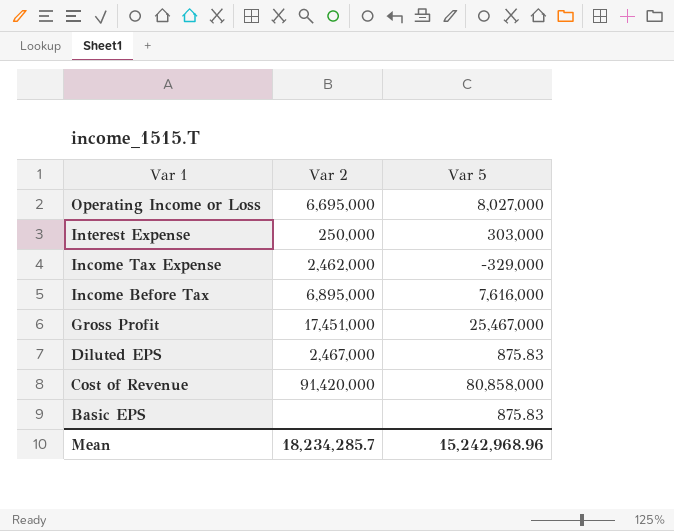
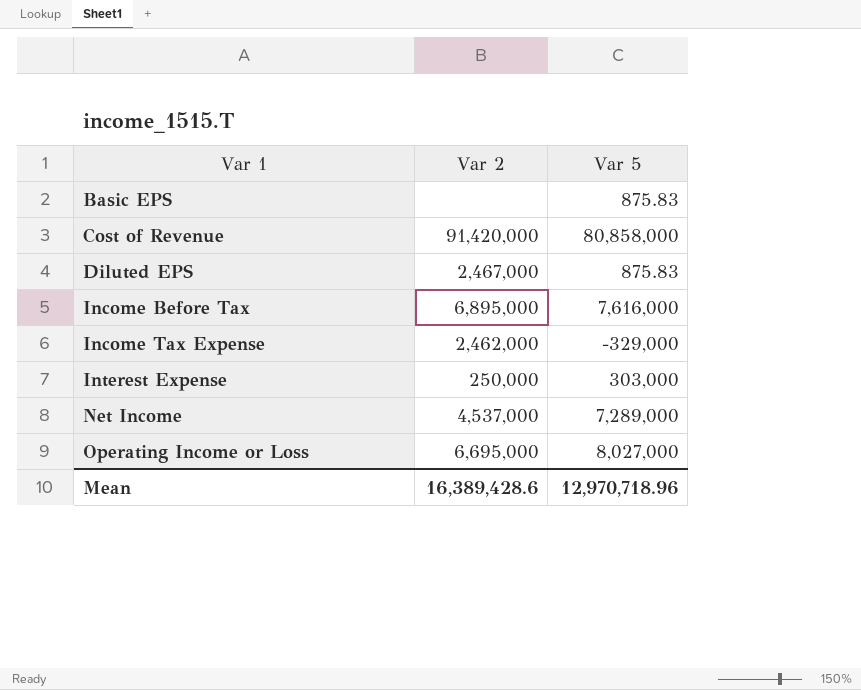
row order: Var 1 descending -> Var 1 ascending
row Gross Profit: 17,451,000 | 25,467,000 -> none
row Net Income: none -> 4,537,000 | 7,289,000
Mean | Var 2: 18,234,285.7 -> 16,389,428.6
Mean | Var 5: 15,242,968.96 -> 12,970,718.96

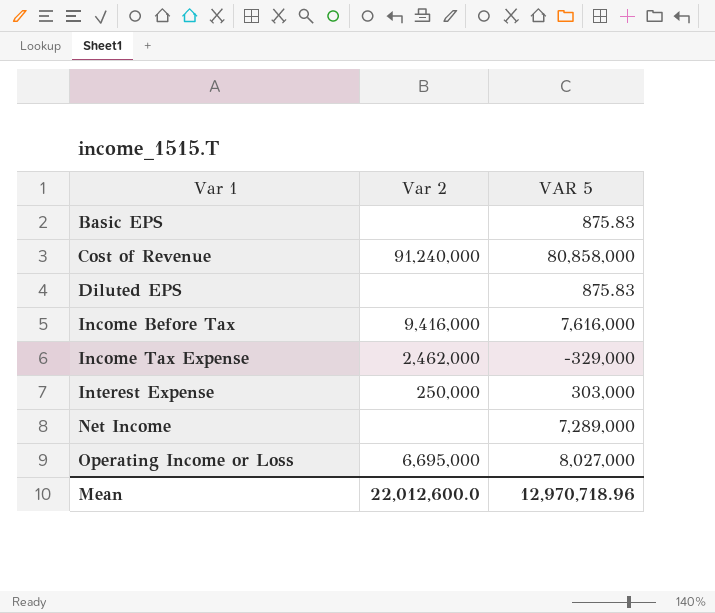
column name: Var 5 -> VAR 5
Cost of Revenue | Var 2: 91,420,000 -> 91,240,000
Diluted EPS | Var 2: 2,467,000 -> none
Income Before Tax | Var 2: 6,895,000 -> 9,416,000
Net Income | Var 2: 4,537,000 -> none
Mean | Var 2: 16,389,428.6 -> 22,012,600.0

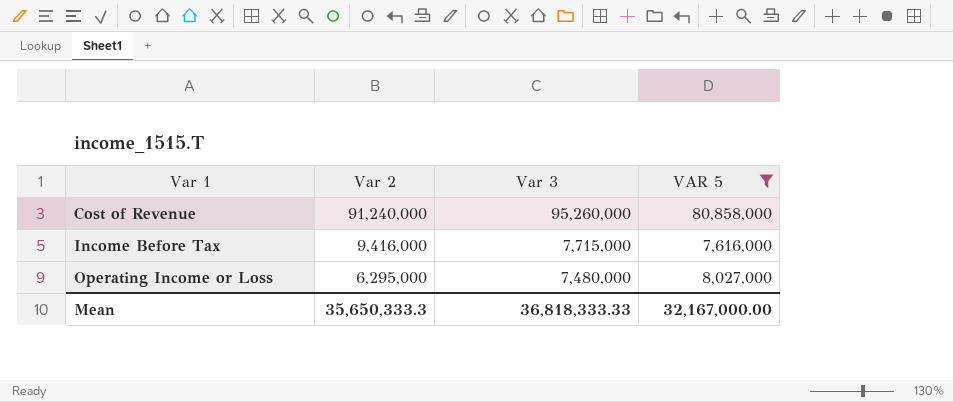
filter: none -> VAR 5 >= 7,616,000
column Var 3 | position: none -> 3
Operating Income or Loss | Var 2: 6,695,000 -> 6,295,000
Mean | Var 2: 22,012,600.0 -> 35,650,333.3
Mean | VAR 5: 12,970,718.96 -> 32,167,000.00

